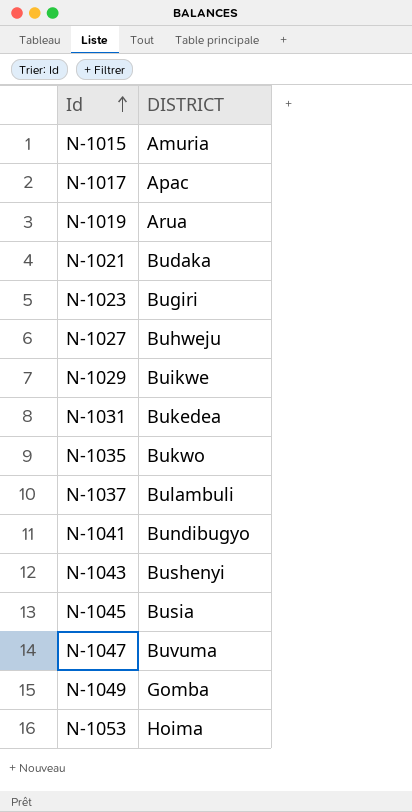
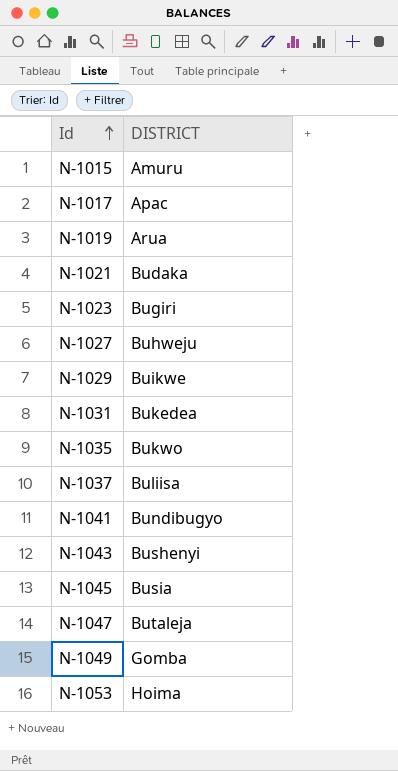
N-1015 | DISTRICT: Amuria -> Amuru
N-1037 | DISTRICT: Bulambuli -> Buliisa
N-1047 | DISTRICT: Buvuma -> Butaleja

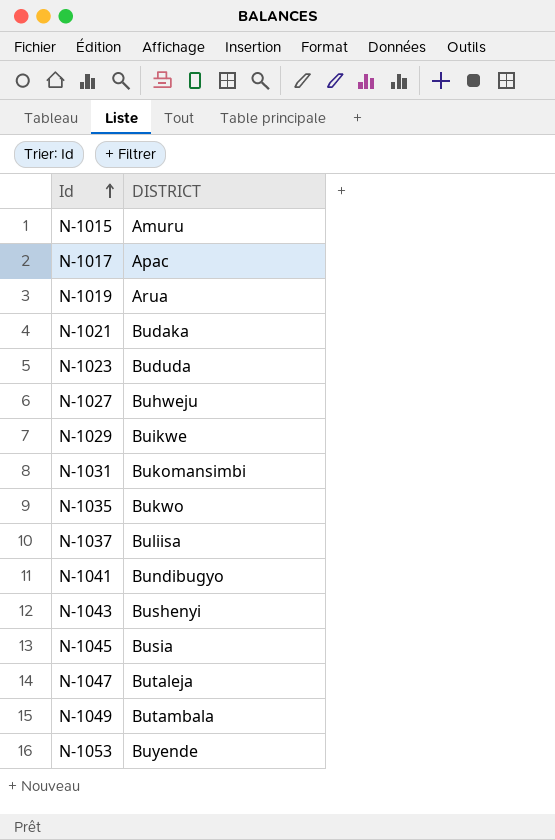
N-1023 | DISTRICT: Bugiri -> Bududa
N-1031 | DISTRICT: Bukedea -> Bukomansimbi
N-1049 | DISTRICT: Gomba -> Butambala
N-1053 | DISTRICT: Hoima -> Buyende

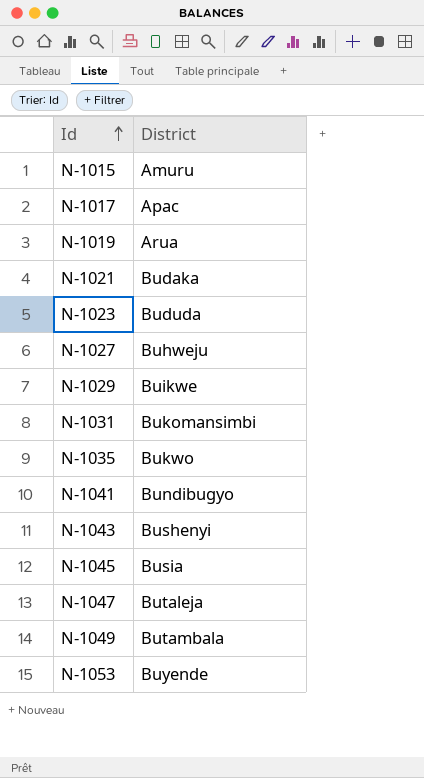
column name: DISTRICT -> District
row N-1037: Buliisa -> none

